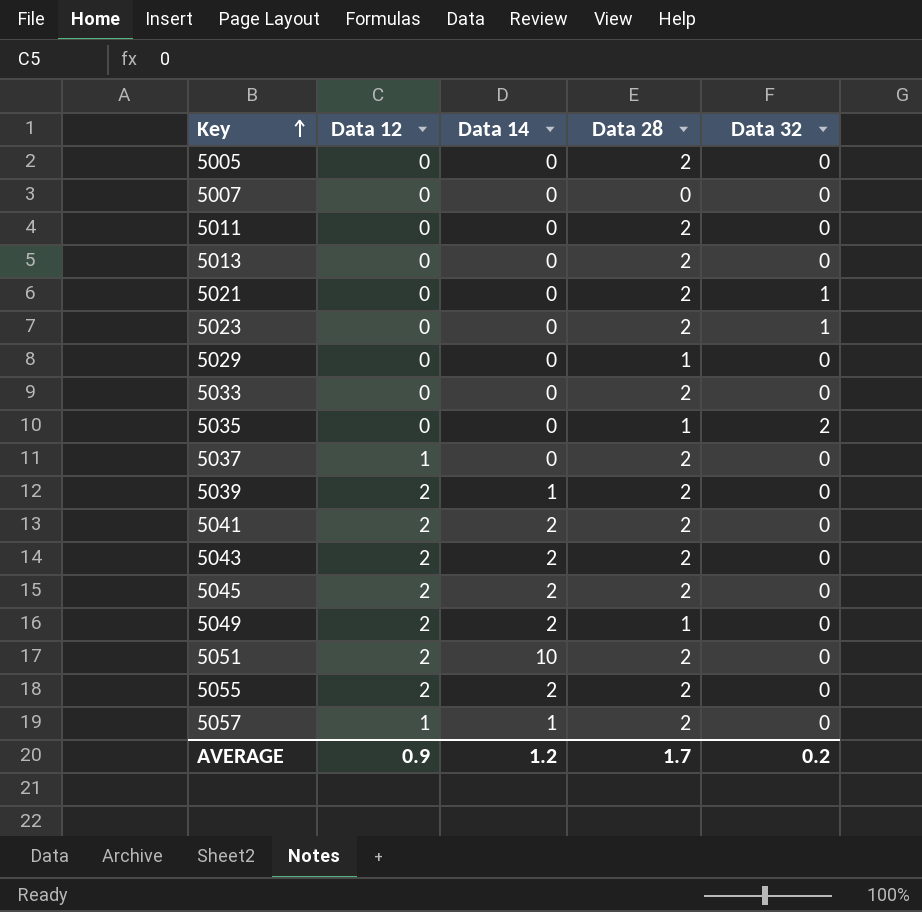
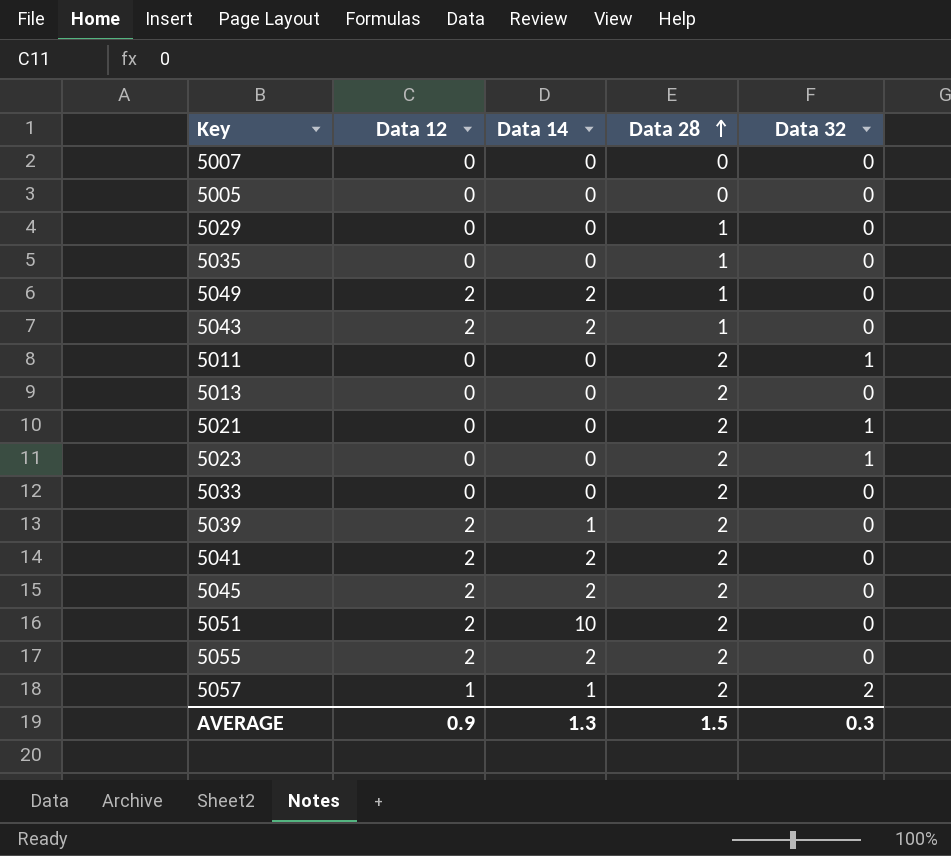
row order: Key ascending -> Data 28 ascending
row 5037: 1 | 0 | 2 | 0 -> none
5005 | Data 28: 2 -> 0
5035 | Data 32: 2 -> 0
5043 | Data 28: 2 -> 1
5011 | Data 32: 0 -> 1
5057 | Data 32: 0 -> 2
AVERAGE | Data 14: 1.2 -> 1.3
AVERAGE | Data 28: 1.7 -> 1.5
AVERAGE | Data 32: 0.2 -> 0.3

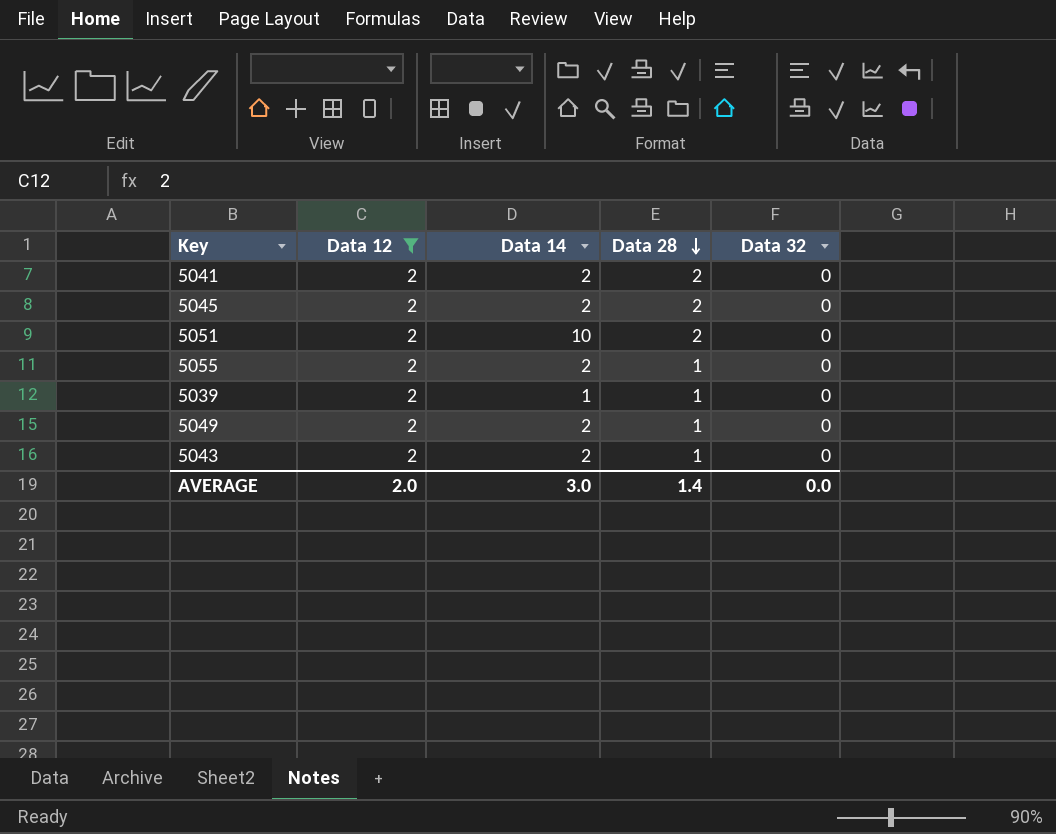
filter: none -> Data 12 = 2
row order: Data 28 ascending -> Data 28 descending
5055 | Data 28: 2 -> 1
5039 | Data 28: 2 -> 1
AVERAGE | Data 12: 0.9 -> 2.0
AVERAGE | Data 14: 1.3 -> 3.0
AVERAGE | Data 28: 1.5 -> 1.4
AVERAGE | Data 32: 0.3 -> 0.0

